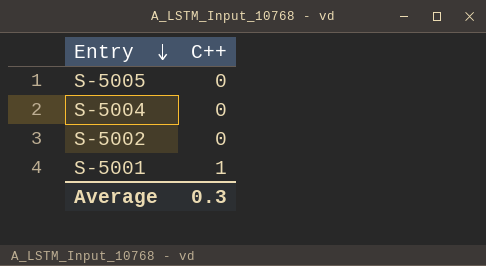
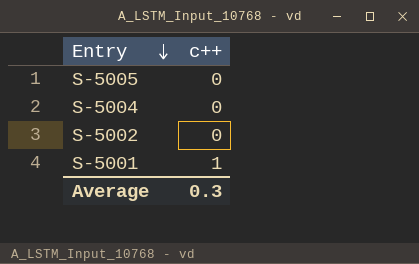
column name: C++ -> c++

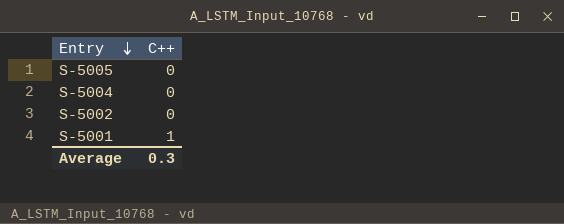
column name: c++ -> C++

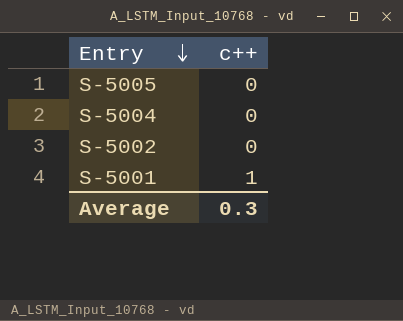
column name: C++ -> c++

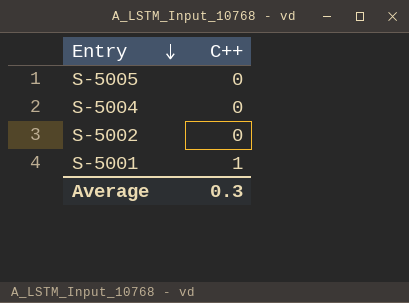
column name: c++ -> C++

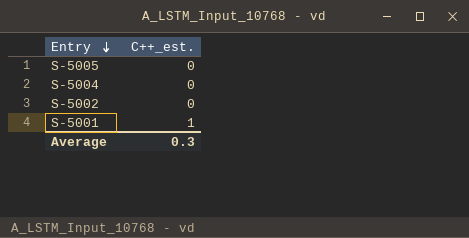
column name: C++ -> C++_est.

